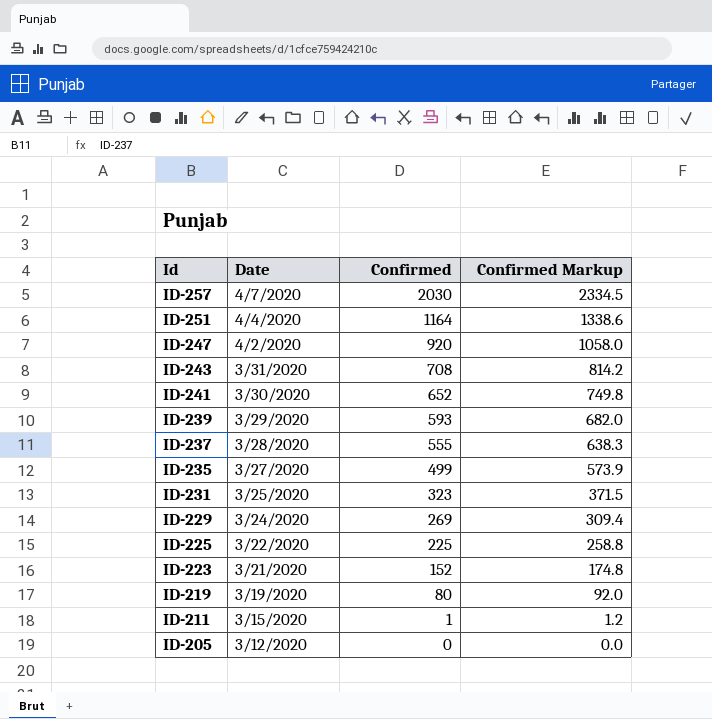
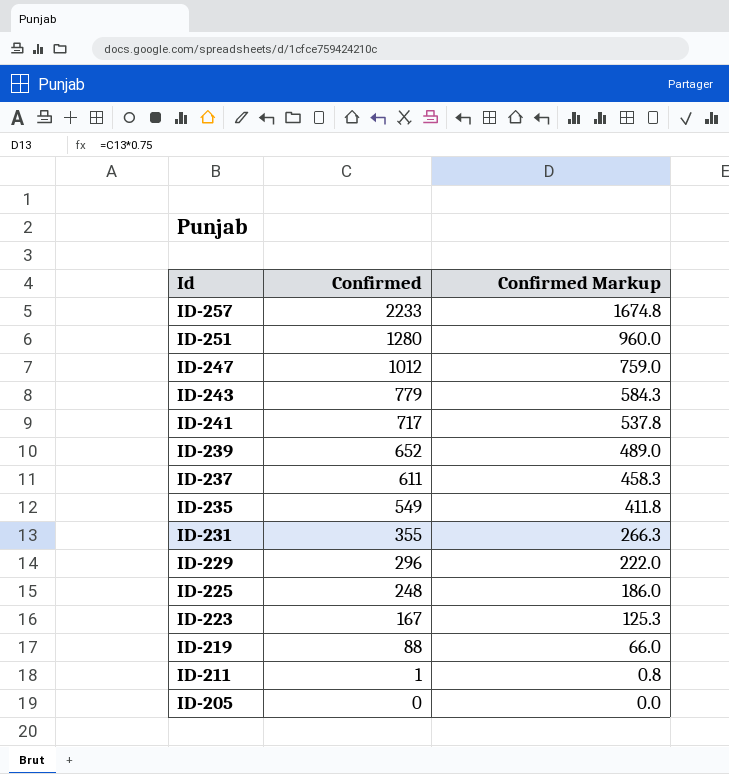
column Date | position: 2 -> none
column Confirmed Markup | formula: [Confirmed] * 1.15 -> [Confirmed] * 0.75
ID-257 | Confirmed: 2030 -> 2233
ID-251 | Confirmed: 1164 -> 1280
ID-247 | Confirmed: 920 -> 1012
ID-243 | Confirmed: 708 -> 779
ID-241 | Confirmed: 652 -> 717
ID-239 | Confirmed: 593 -> 652
ID-237 | Confirmed: 555 -> 611
ID-235 | Confirmed: 499 -> 549
ID-231 | Confirmed: 323 -> 355
ID-229 | Confirmed: 269 -> 296
ID-225 | Confirmed: 225 -> 248
ID-223 | Confirmed: 152 -> 167
ID-219 | Confirmed: 80 -> 88

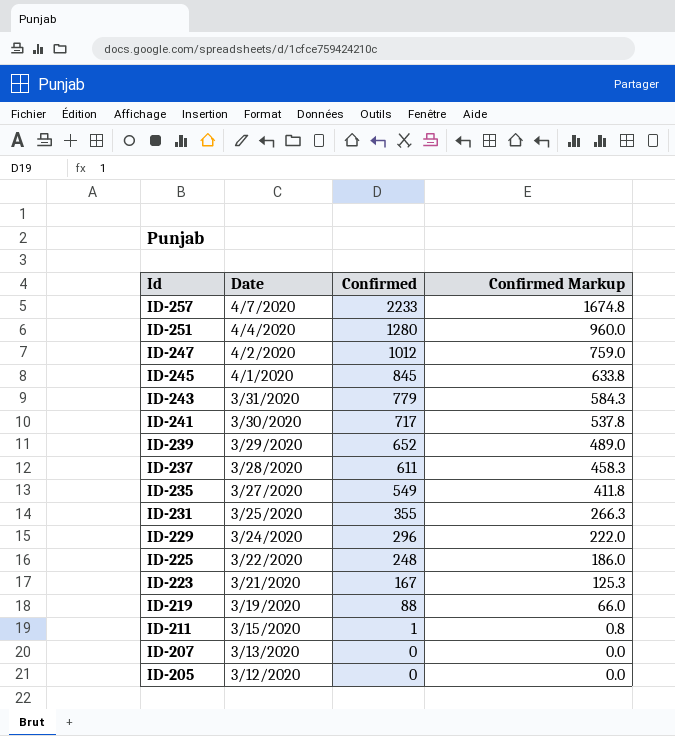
column Date | position: none -> 2
row ID-245: none -> 4/1/2020 | 845 | 633.8
row ID-207: none -> 3/13/2020 | 0 | 0.0

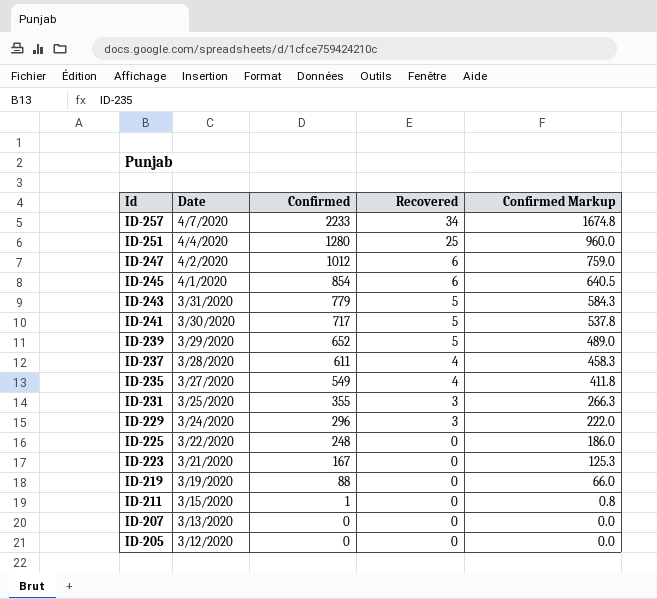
column Recovered | position: none -> 4
ID-245 | Confirmed: 845 -> 854
ID-245 | Confirmed Markup: 633.8 -> 640.5

